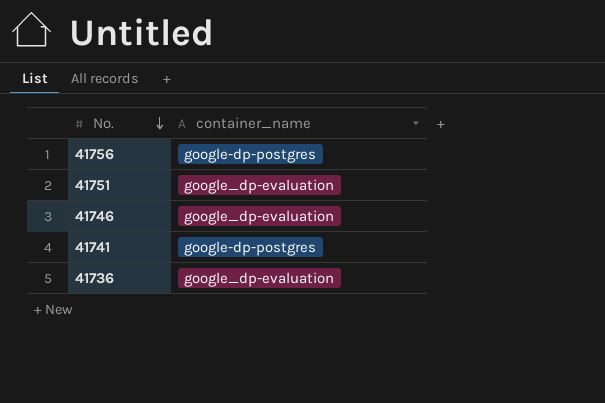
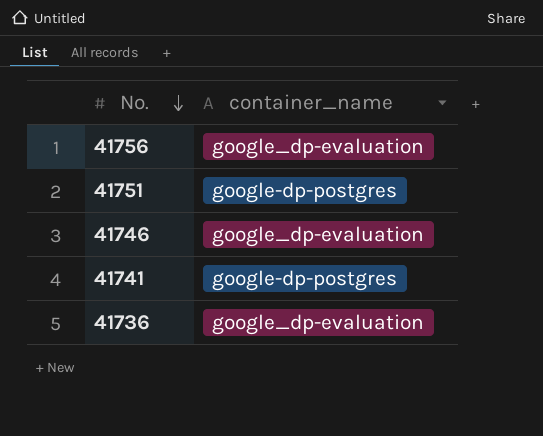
41756 | container_name: google-dp-postgres -> google_dp-evaluation
41751 | container_name: google_dp-evaluation -> google-dp-postgres

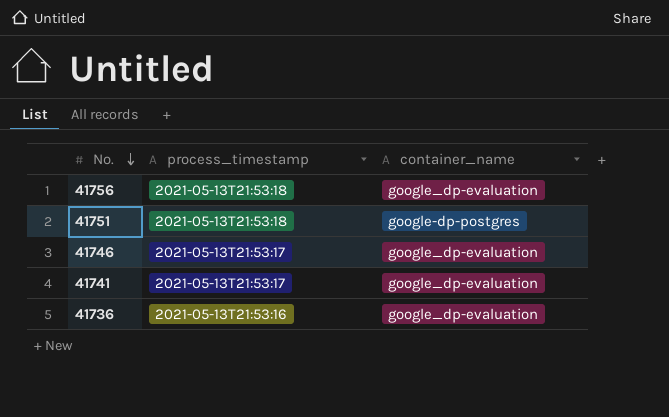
column process_timestamp | position: none -> 2
41741 | container_name: google-dp-postgres -> google_dp-evaluation

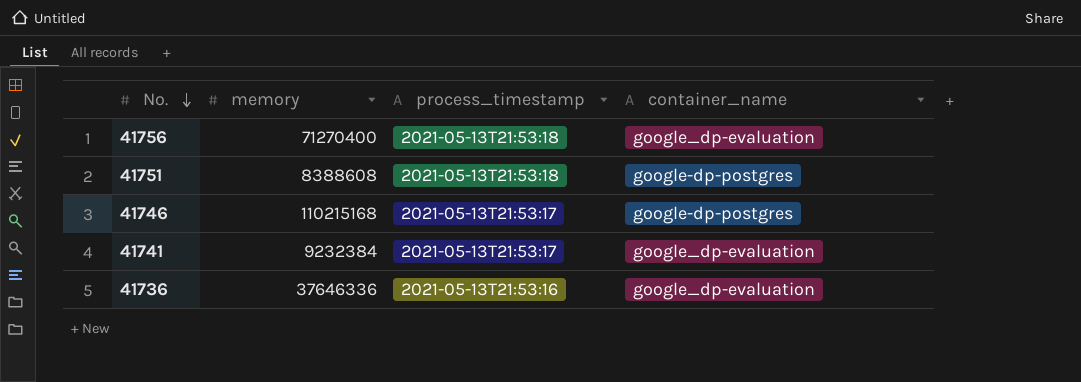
column memory | position: none -> 2
41746 | container_name: google_dp-evaluation -> google-dp-postgres

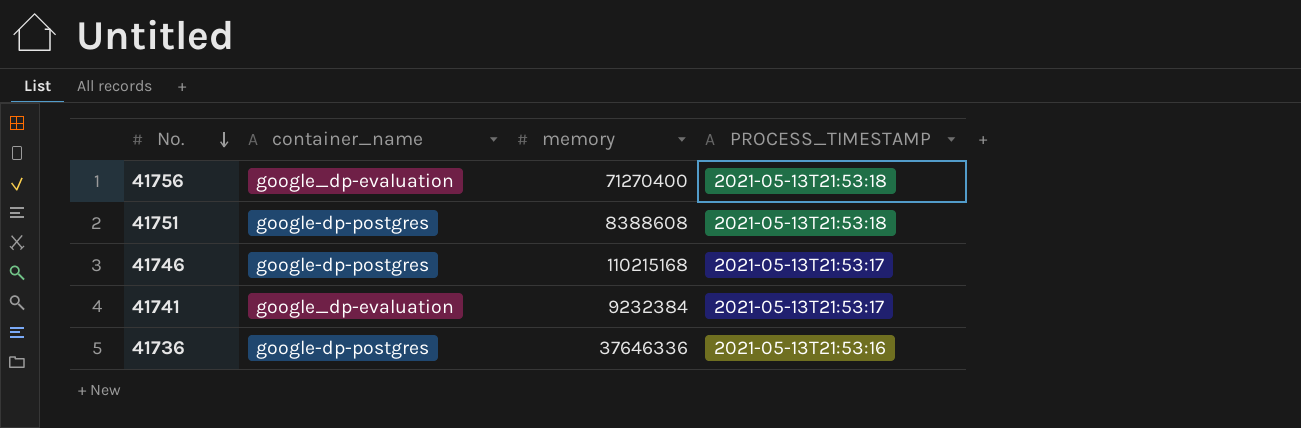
column container_name | position: 4 -> 2
column name: process_timestamp -> PROCESS_TIMESTAMP
41736 | container_name: google_dp-evaluation -> google-dp-postgres

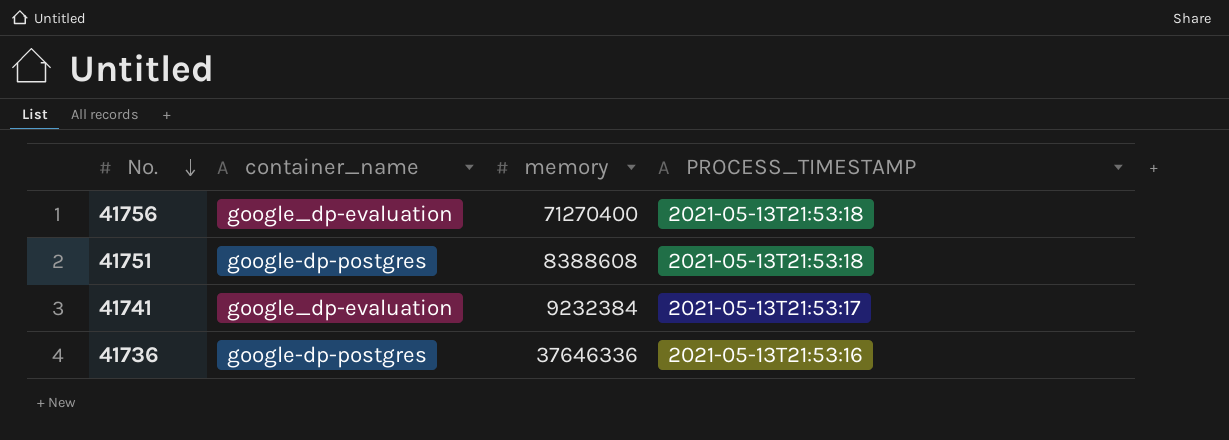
row 41746: google-dp-postgres | 110215168 | 2021-05-13T21:53:17 -> none

